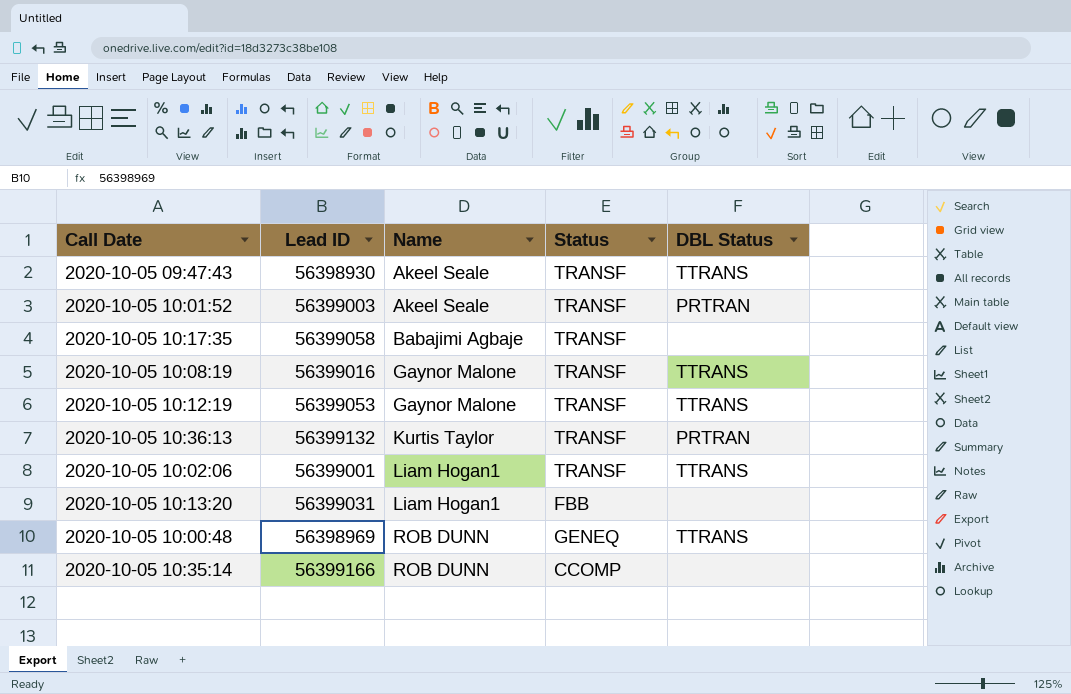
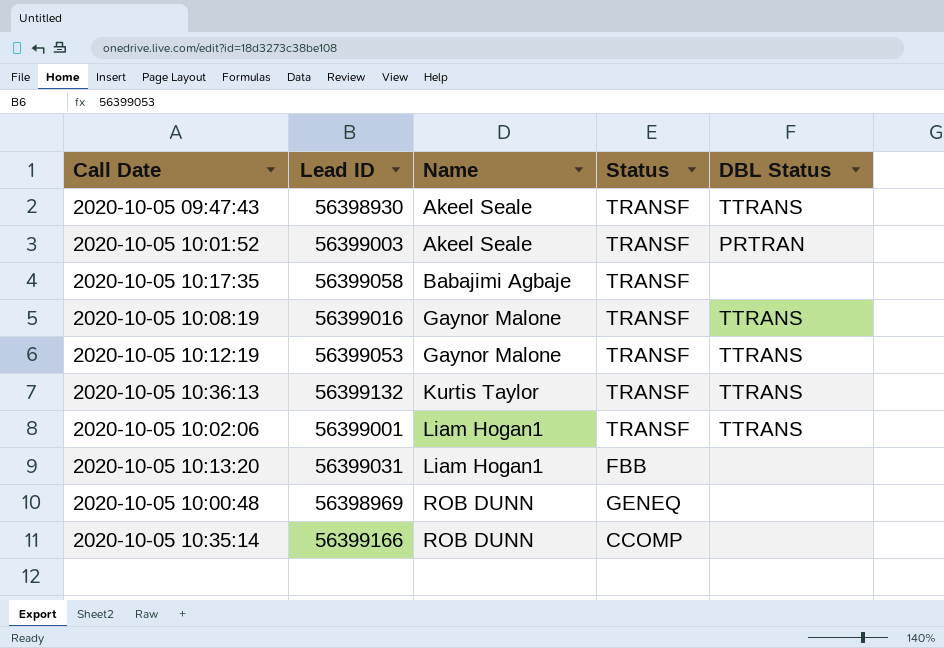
2020-10-05 10:36:13 | DBL Status: PRTRAN -> TTRANS
2020-10-05 10:00:48 | DBL Status: TTRANS -> none

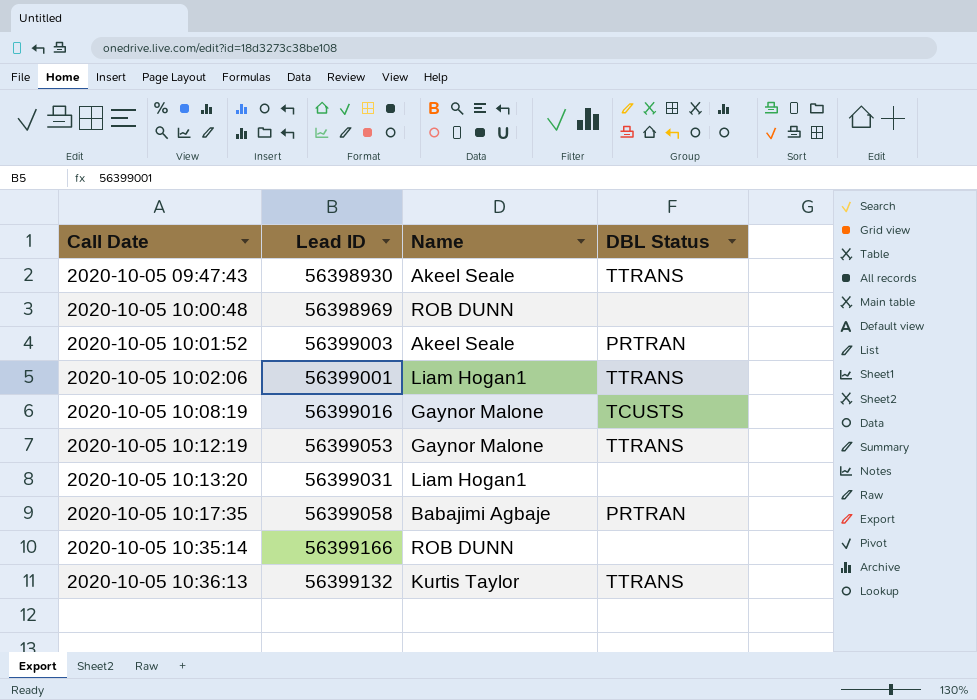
row order: Name ascending -> Call Date ascending
column Status | position: 4 -> none
2020-10-05 10:08:19 | DBL Status: TTRANS -> TCUSTS
2020-10-05 10:17:35 | DBL Status: none -> PRTRAN

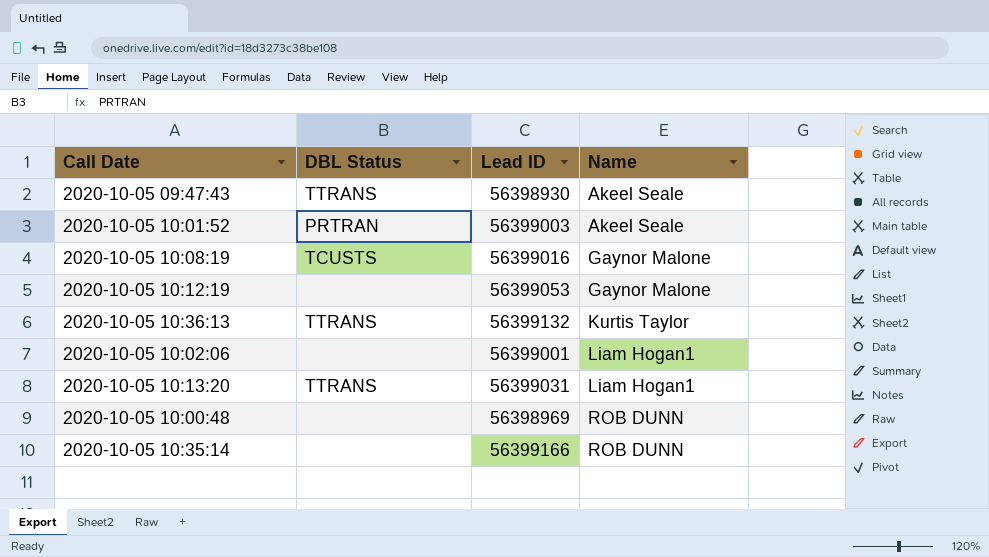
row order: Call Date ascending -> Name ascending
column DBL Status | position: 4 -> 2
row 2020-10-05 10:17:35: 56399058 | Babajimi Agbaje | PRTRAN -> none
2020-10-05 10:12:19 | DBL Status: TTRANS -> none
2020-10-05 10:02:06 | DBL Status: TTRANS -> none
2020-10-05 10:13:20 | DBL Status: none -> TTRANS

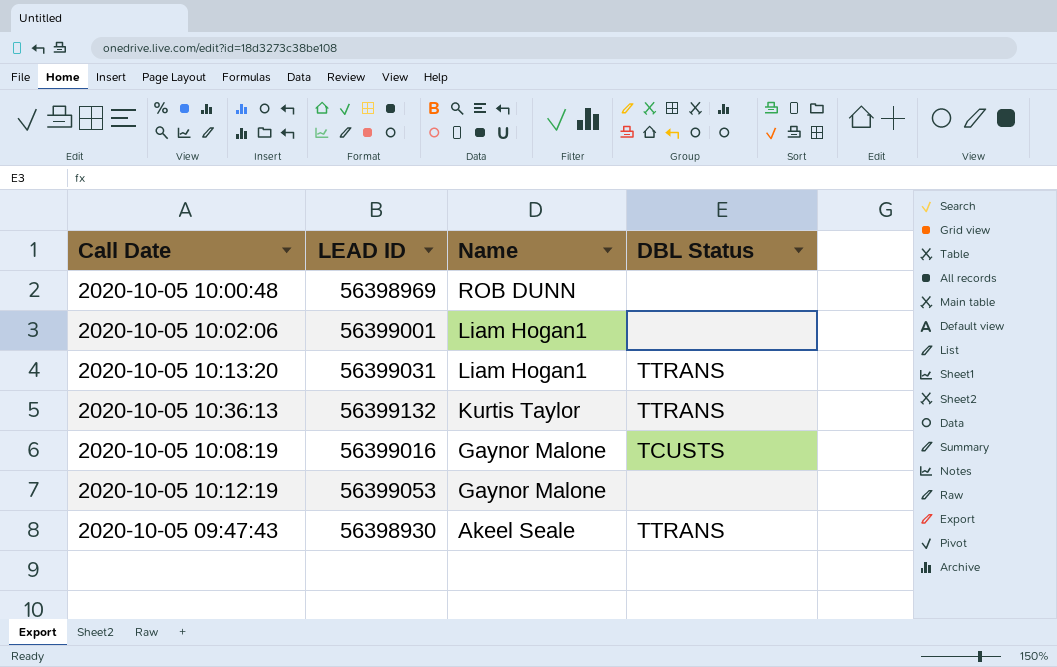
row order: Name ascending -> Name descending
column name: Lead ID -> LEAD ID
column DBL Status | position: 2 -> 4
row 2020-10-05 10:01:52: PRTRAN | 56399003 | Akeel Seale -> none
row 2020-10-05 10:35:14: none | 56399166 | ROB DUNN -> none

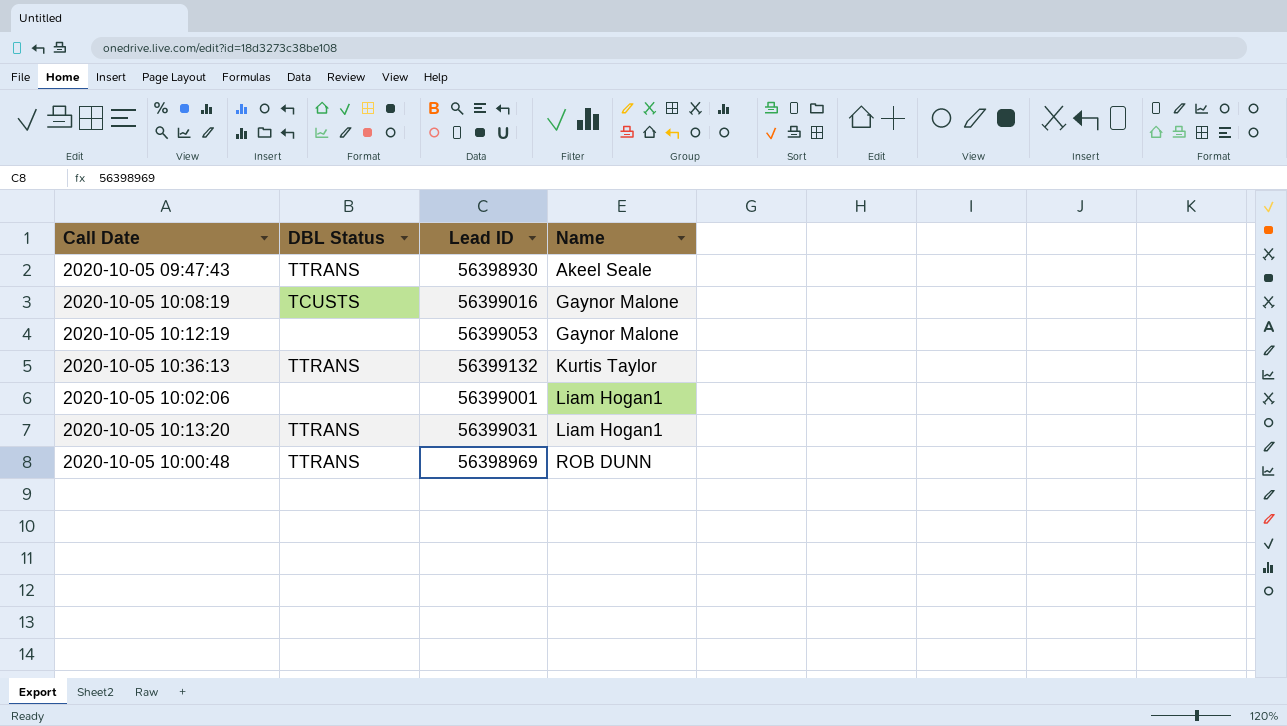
row order: Name descending -> Name ascending
column DBL Status | position: 4 -> 2
column name: LEAD ID -> Lead ID
2020-10-05 10:00:48 | DBL Status: none -> TTRANS

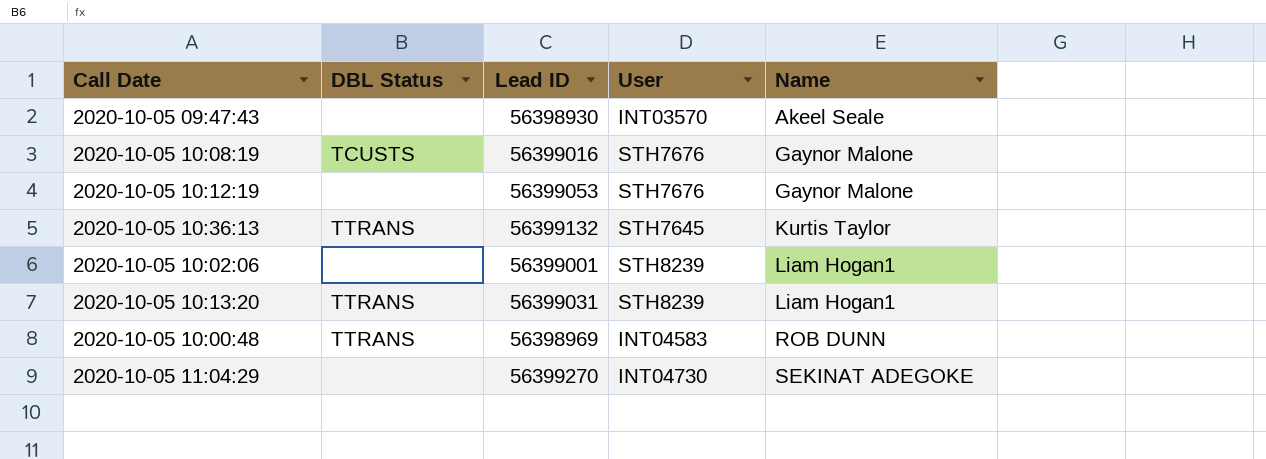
column User | position: none -> 4
2020-10-05 09:47:43 | DBL Status: TTRANS -> none
row 2020-10-05 11:04:29: none -> none | 56399270 | INT04730 | SEKINAT ADEGOKE

